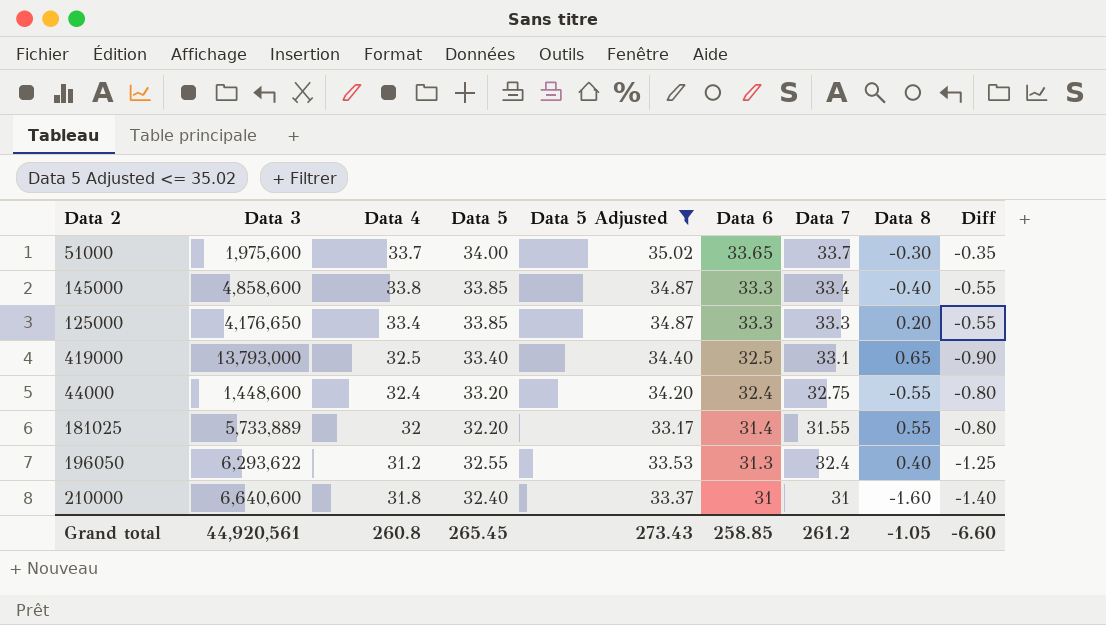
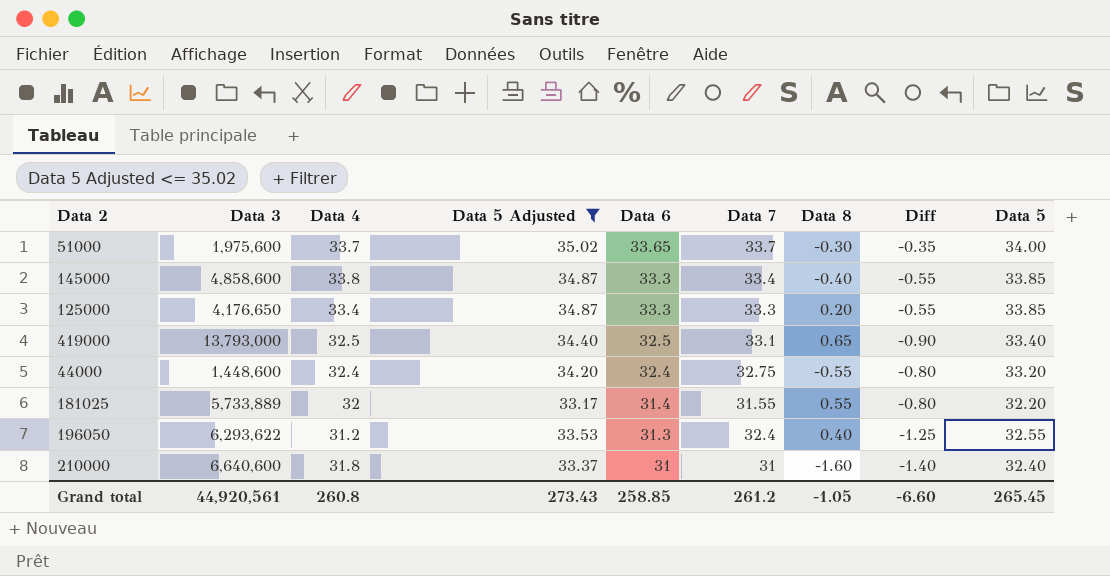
column Data 5 | position: 4 -> 9

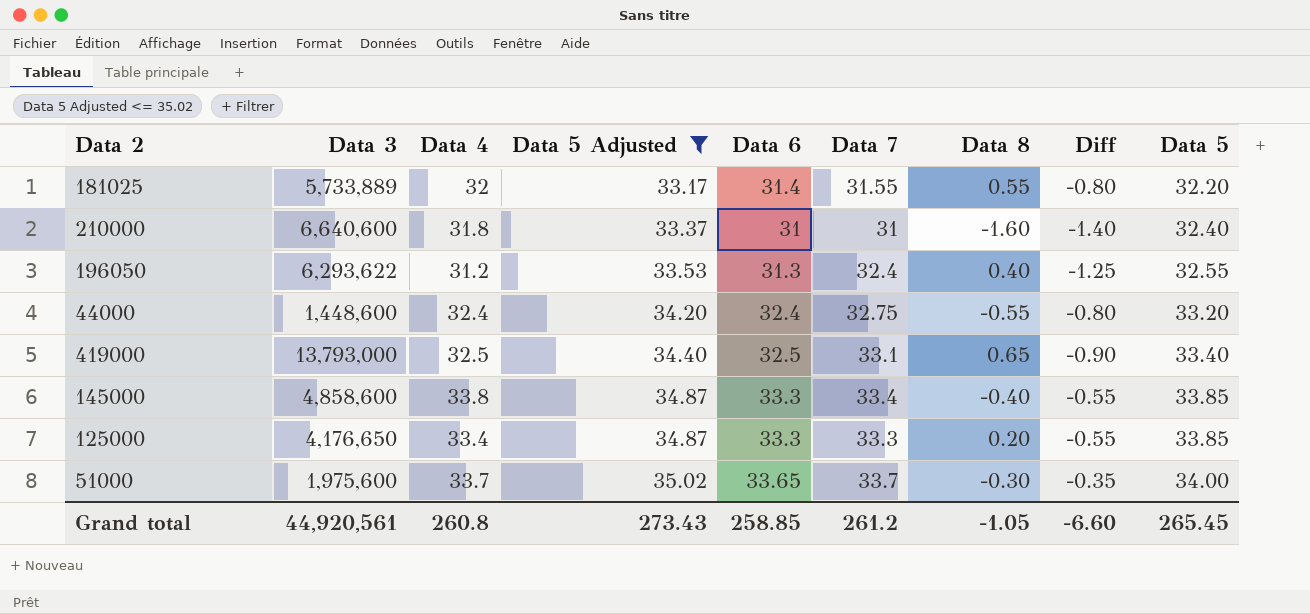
row order: Data 6 descending -> Data 5 Adjusted ascending

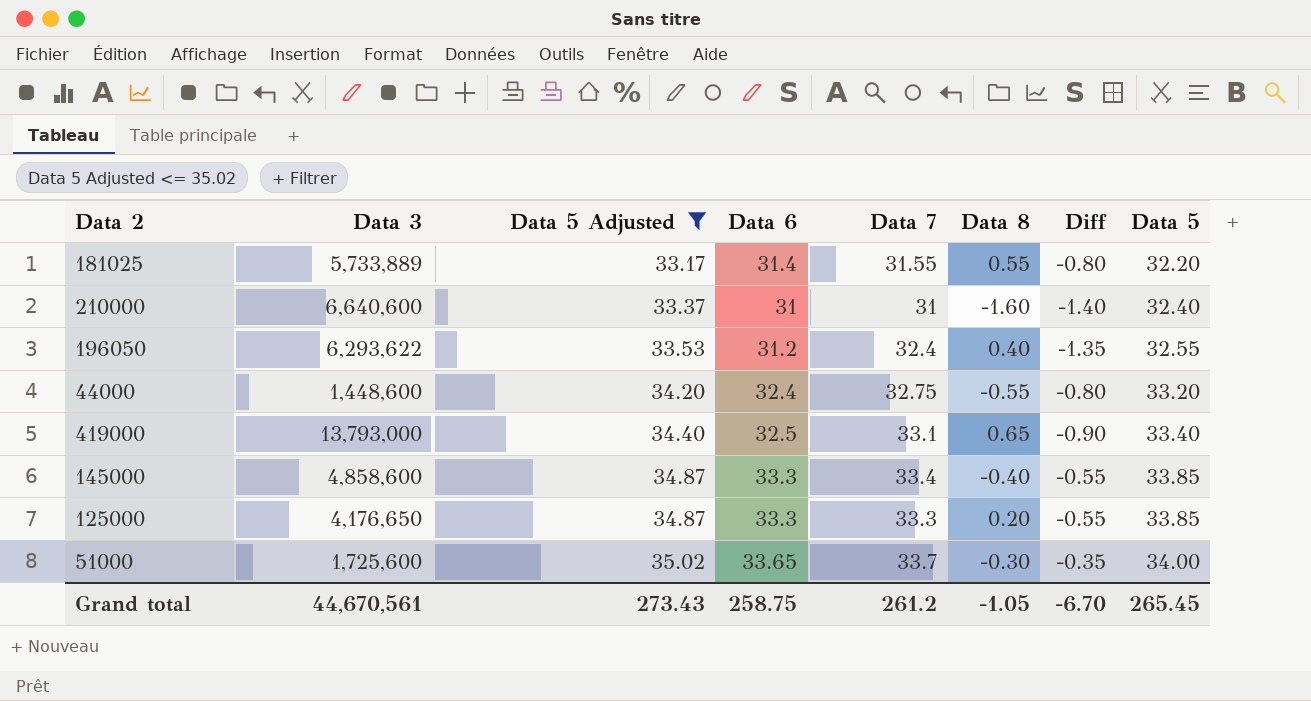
column Data 4 | position: 3 -> none
196050 | Data 6: 31.3 -> 31.2
196050 | Diff: -1.25 -> -1.35
51000 | Data 3: 1,975,600 -> 1,725,600
Grand total | Data 3: 44,920,561 -> 44,670,561
Grand total | Data 6: 258.85 -> 258.75
Grand total | Diff: -6.60 -> -6.70

